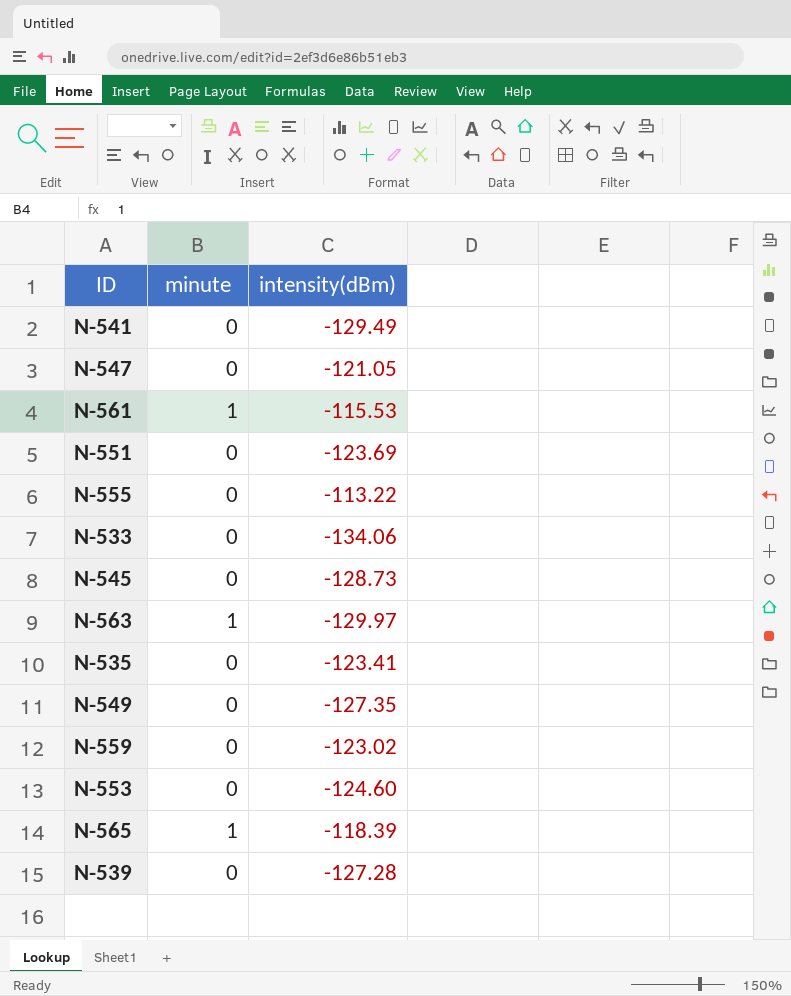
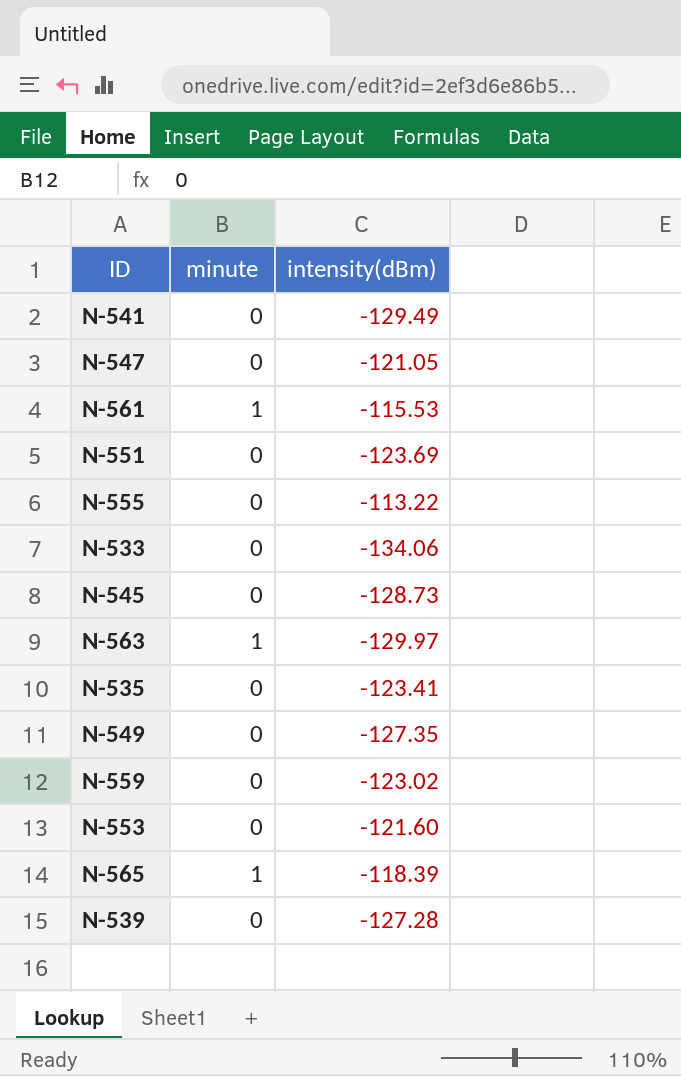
N-553 | intensity(dBm): -124.60 -> -121.60

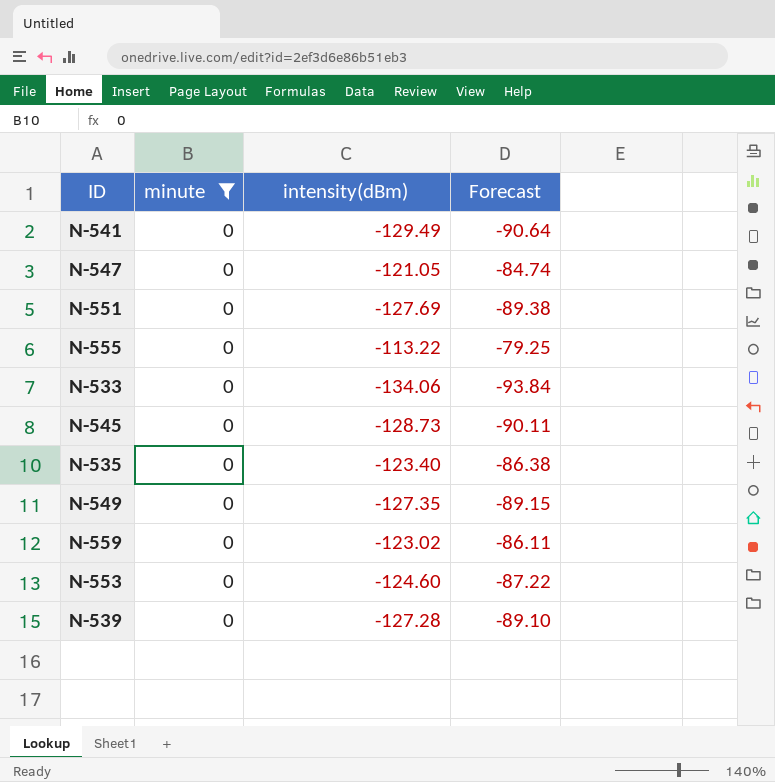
filter: none -> minute = 0
column Forecast | formula: none -> [intensity(dBm)] * 0.7
N-551 | intensity(dBm): -123.69 -> -127.69
N-535 | intensity(dBm): -123.41 -> -123.40
N-553 | intensity(dBm): -121.60 -> -124.60

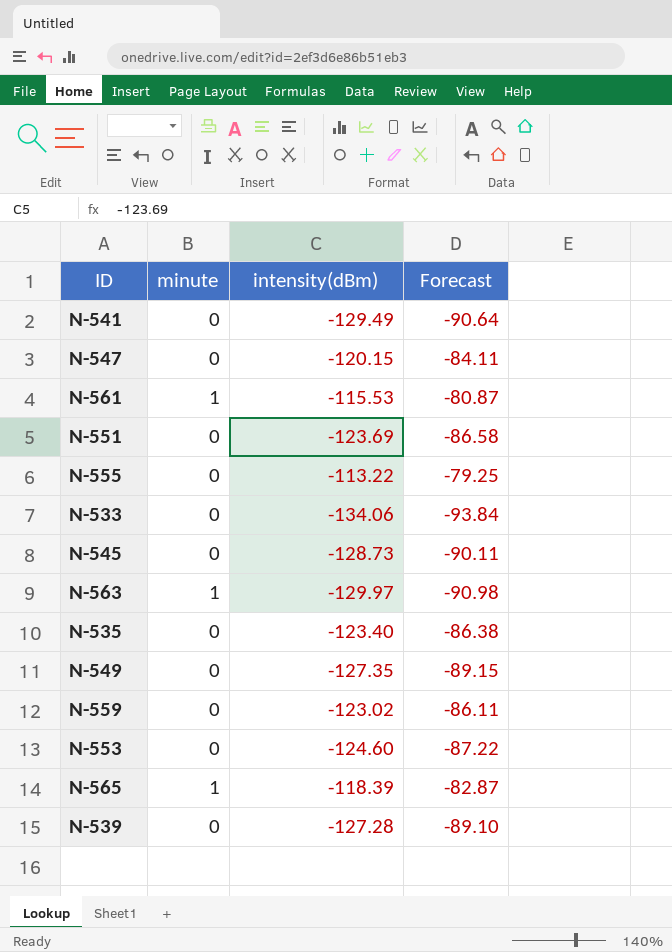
filter: minute = 0 -> none
N-547 | intensity(dBm): -121.05 -> -120.15
N-547 | Forecast: -84.74 -> -84.11
N-551 | intensity(dBm): -127.69 -> -123.69
N-551 | Forecast: -89.38 -> -86.58

